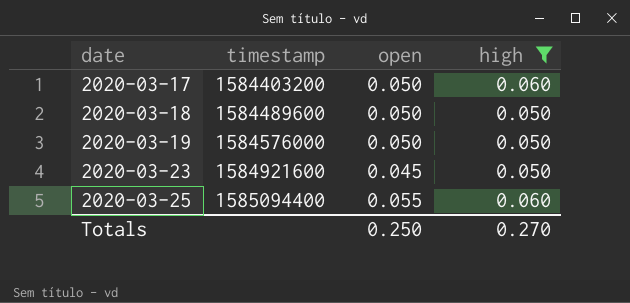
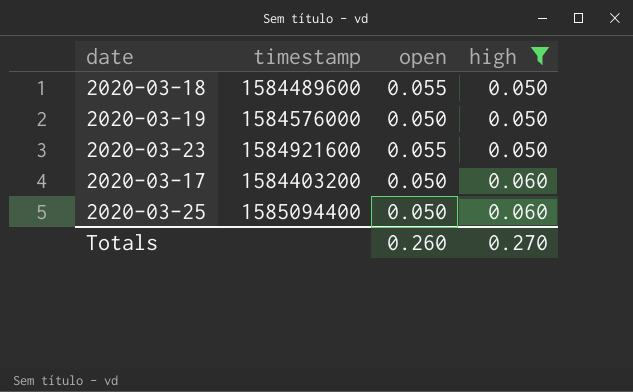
row order: date ascending -> high ascending
2020-03-18 | open: 0.050 -> 0.055
2020-03-23 | open: 0.045 -> 0.055
2020-03-25 | open: 0.055 -> 0.050
Totals | open: 0.250 -> 0.260

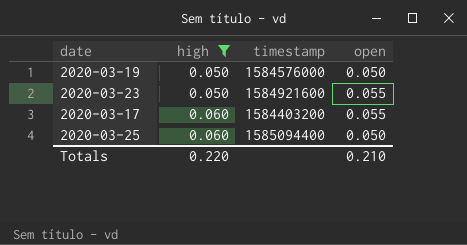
column high | position: 4 -> 2
row 2020-03-18: 1584489600 | 0.055 | 0.050 -> none
2020-03-17 | open: 0.050 -> 0.055
Totals | high: 0.270 -> 0.220
Totals | open: 0.260 -> 0.210

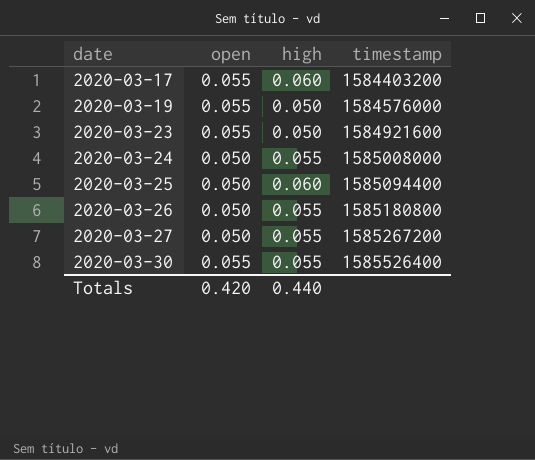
filter: high != 0.055 -> none
row order: high ascending -> date ascending
column open | position: 4 -> 2
2020-03-19 | open: 0.050 -> 0.055
Totals | open: 0.210 -> 0.420
Totals | high: 0.220 -> 0.440

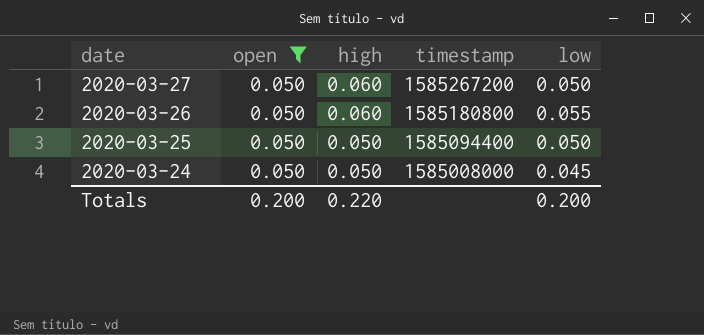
filter: none -> open = 0.050
row order: date ascending -> date descending
column low | position: none -> 5
2020-03-27 | high: 0.055 -> 0.060
2020-03-26 | high: 0.055 -> 0.060
2020-03-25 | high: 0.060 -> 0.050
2020-03-24 | high: 0.055 -> 0.050
Totals | open: 0.420 -> 0.200
Totals | high: 0.440 -> 0.220

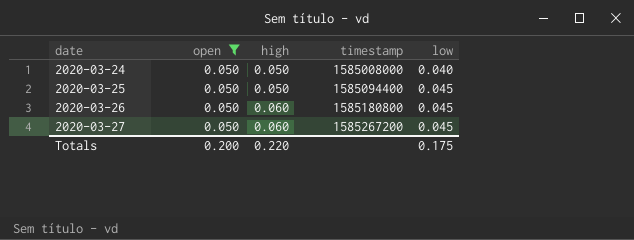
row order: date descending -> date ascending
2020-03-24 | low: 0.045 -> 0.040
2020-03-25 | low: 0.050 -> 0.045
2020-03-26 | low: 0.055 -> 0.045
2020-03-27 | low: 0.050 -> 0.045
Totals | low: 0.200 -> 0.175

